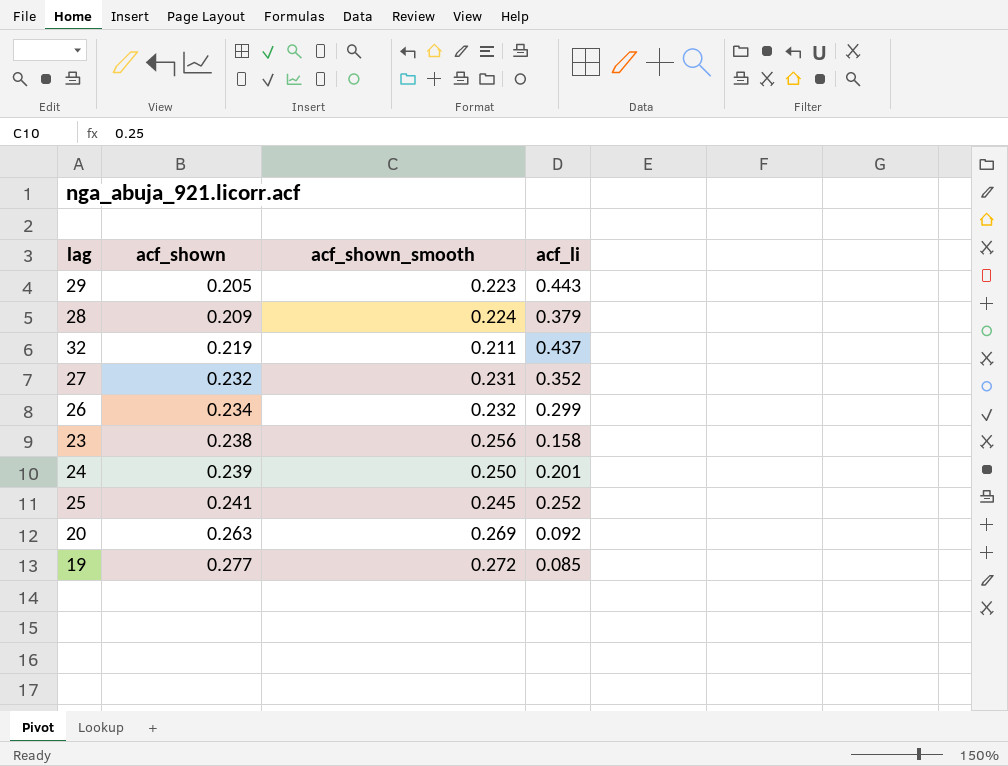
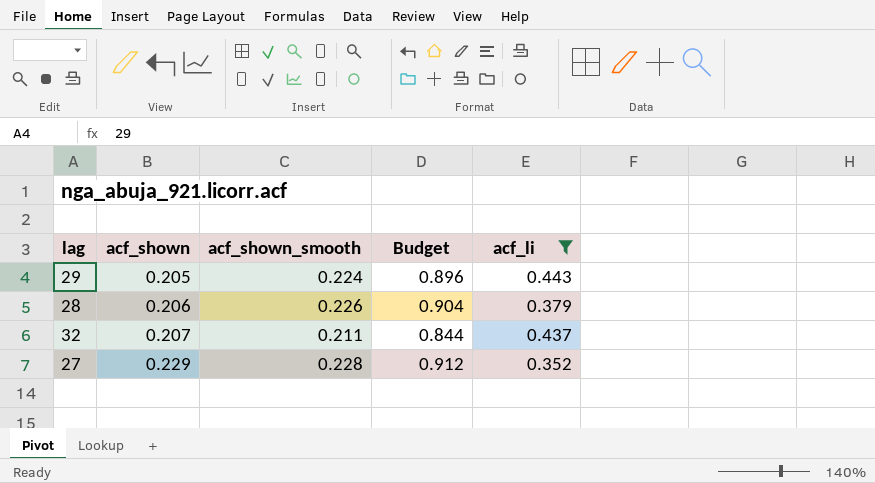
filter: none -> acf_li >= 0.352
column Budget | formula: none -> [acf_shown_smooth] * 4
29 | acf_shown_smooth: 0.223 -> 0.224
28 | acf_shown: 0.209 -> 0.206
28 | acf_shown_smooth: 0.224 -> 0.226
32 | acf_shown: 0.219 -> 0.207
27 | acf_shown: 0.232 -> 0.229
27 | acf_shown_smooth: 0.231 -> 0.228

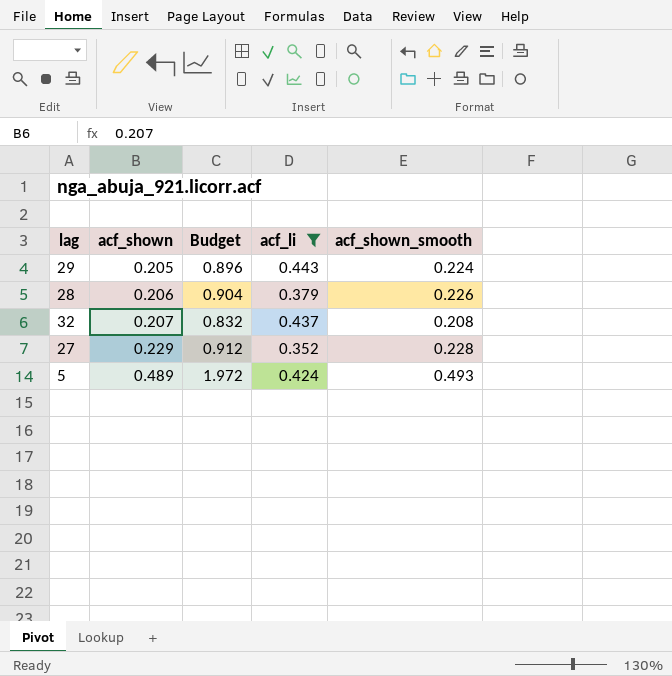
column acf_shown_smooth | position: 3 -> 5
32 | Budget: 0.844 -> 0.832
32 | acf_shown_smooth: 0.211 -> 0.208
row 5: none -> 0.489 | 1.972 | 0.424 | 0.493

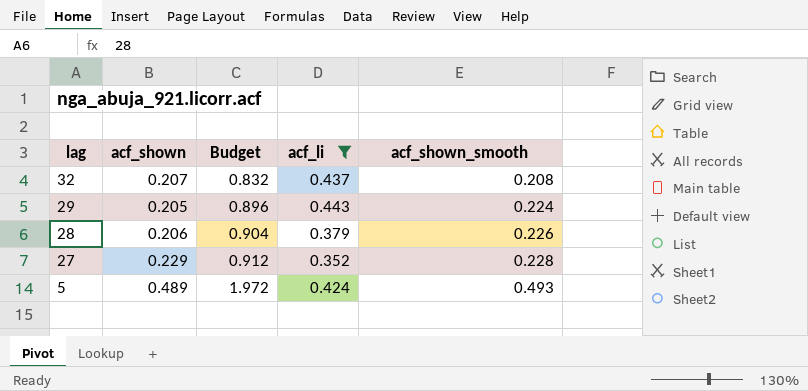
row order: acf_shown ascending -> lag descending

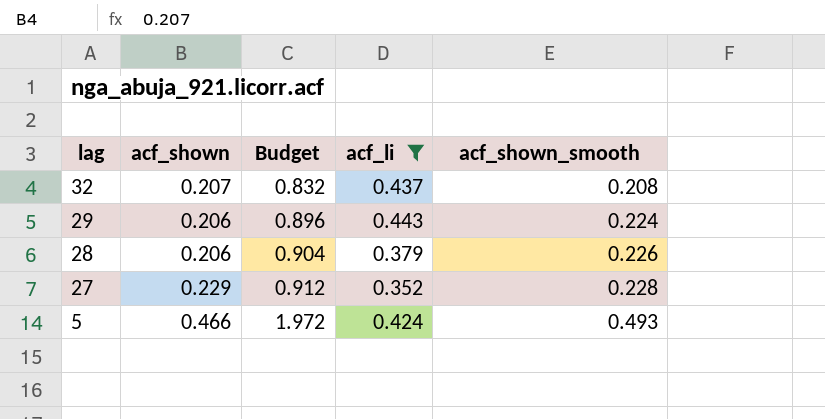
29 | acf_shown: 0.205 -> 0.206
5 | acf_shown: 0.489 -> 0.466

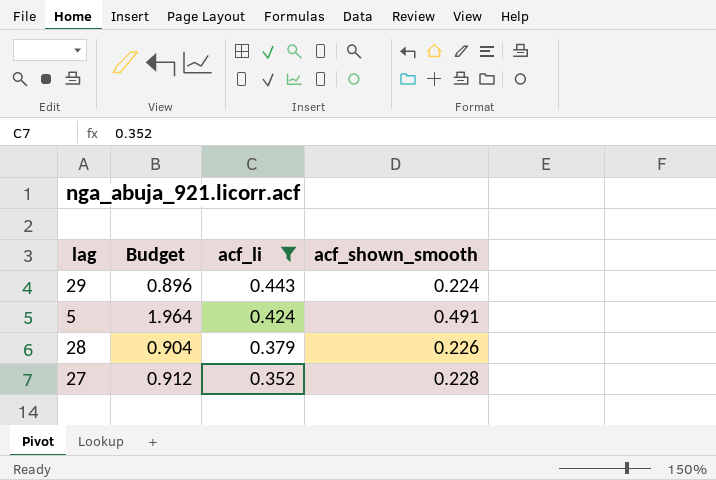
row order: lag descending -> acf_li descending
column acf_shown | position: 2 -> none
row 32: 0.207 | 0.832 | 0.437 | 0.208 -> none
5 | Budget: 1.972 -> 1.964
5 | acf_shown_smooth: 0.493 -> 0.491

